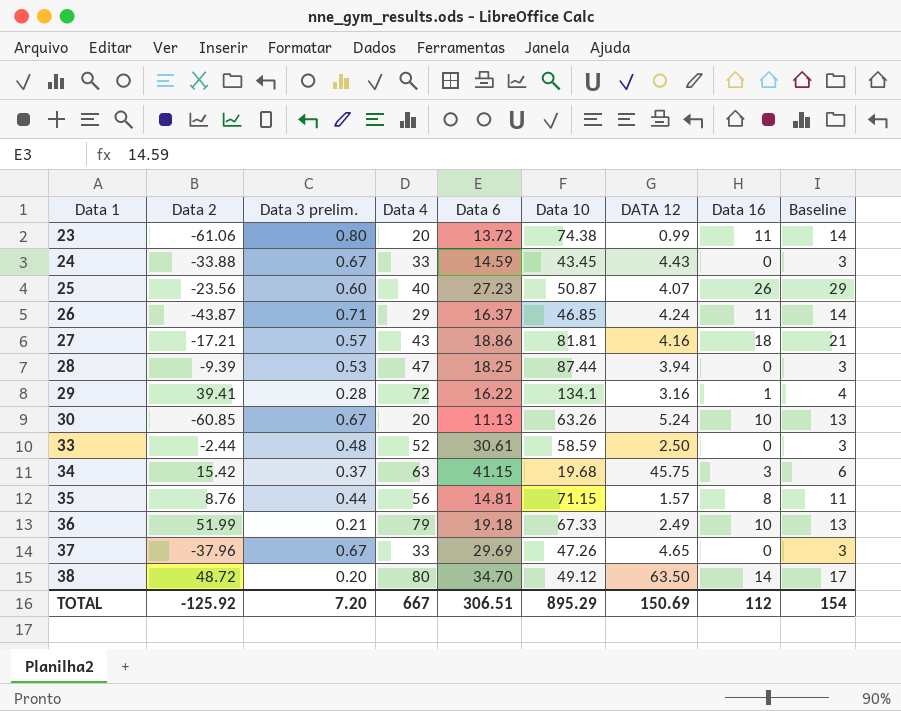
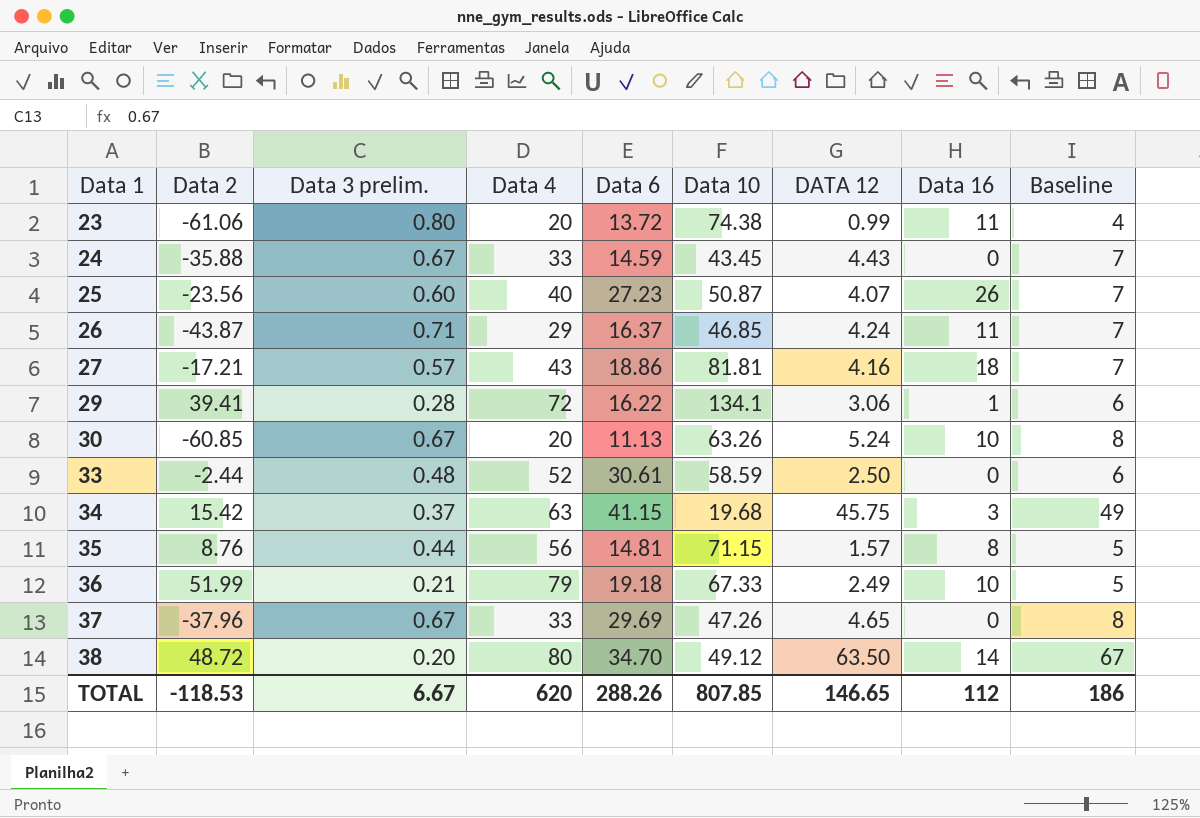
column Baseline | formula: [Data 16] + 3 -> [DATA 12] + 3
row 28: -9.39 | 0.53 | 47 | 18.25 | 87.44 | 3.94 | 0 | 3 -> none
24 | Data 2: -33.88 -> -35.88
29 | DATA 12: 3.16 -> 3.06
TOTAL | Data 2: -125.92 -> -118.53
TOTAL | Data 3 prelim.: 7.20 -> 6.67
TOTAL | Data 4: 667 -> 620
TOTAL | Data 6: 306.51 -> 288.26
TOTAL | Data 10: 895.29 -> 807.85
TOTAL | DATA 12: 150.69 -> 146.65
TOTAL | Baseline: 154 -> 186

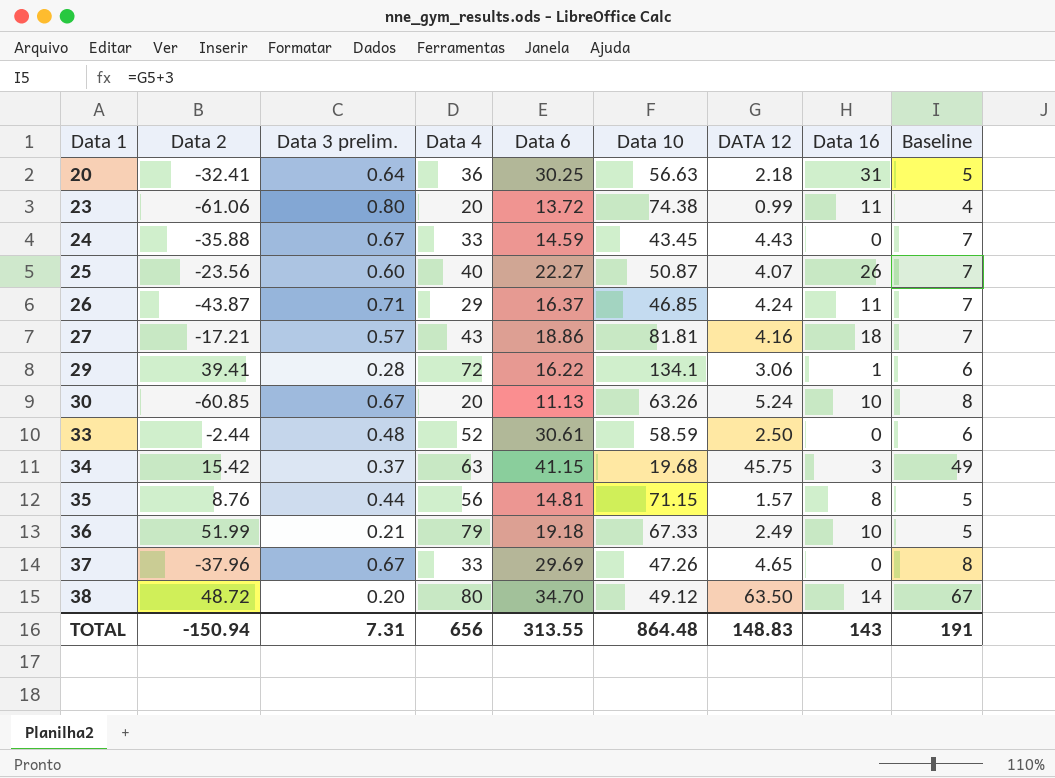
row 20: none -> -32.41 | 0.64 | 36 | 30.25 | 56.63 | 2.18 | 31 | 5
25 | Data 6: 27.23 -> 22.27
TOTAL | Data 2: -118.53 -> -150.94
TOTAL | Data 3 prelim.: 6.67 -> 7.31
TOTAL | Data 4: 620 -> 656
TOTAL | Data 6: 288.26 -> 313.55
TOTAL | Data 10: 807.85 -> 864.48
TOTAL | DATA 12: 146.65 -> 148.83
TOTAL | Data 16: 112 -> 143
TOTAL | Baseline: 186 -> 191

